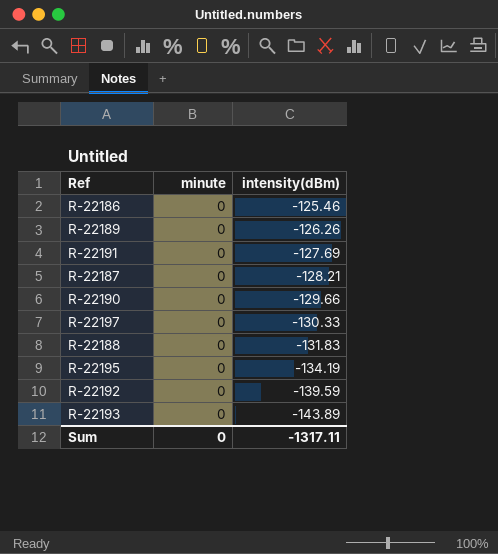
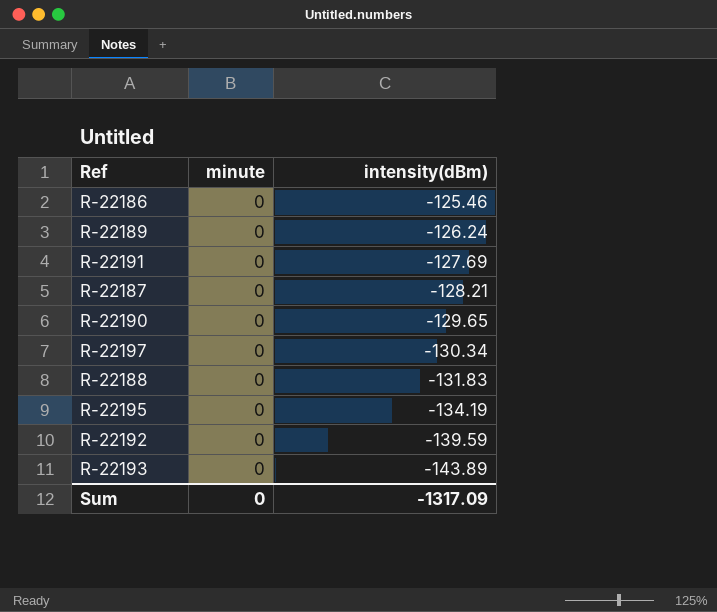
R-22189 | intensity(dBm): -126.26 -> -126.24
R-22190 | intensity(dBm): -129.66 -> -129.65
R-22197 | intensity(dBm): -130.33 -> -130.34
Sum | intensity(dBm): -1317.11 -> -1317.09

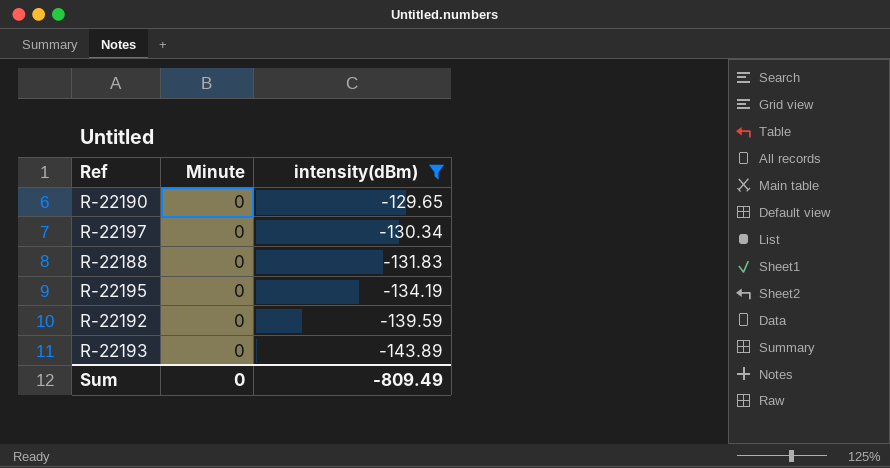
filter: none -> intensity(dBm) <= -129.65
column name: minute -> Minute
Sum | intensity(dBm): -1317.09 -> -809.49

